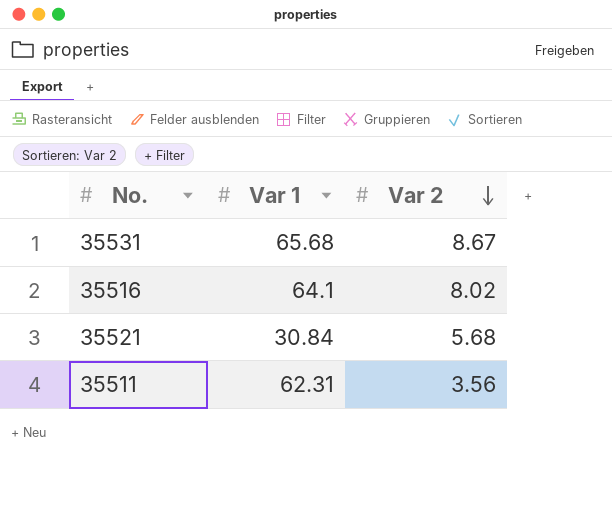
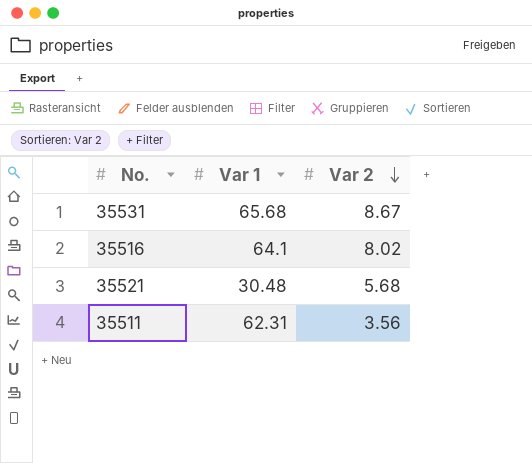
35521 | Var 1: 30.84 -> 30.48

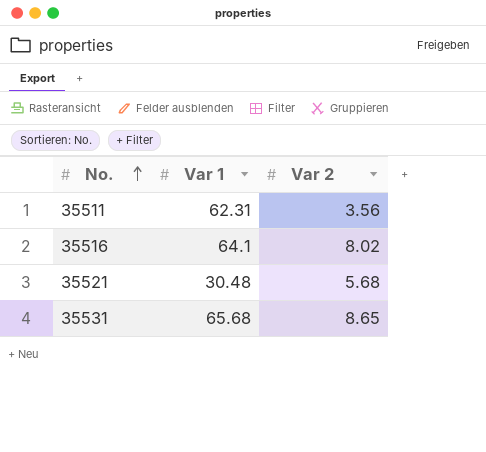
row order: Var 2 descending -> No. ascending
35531 | Var 2: 8.67 -> 8.65

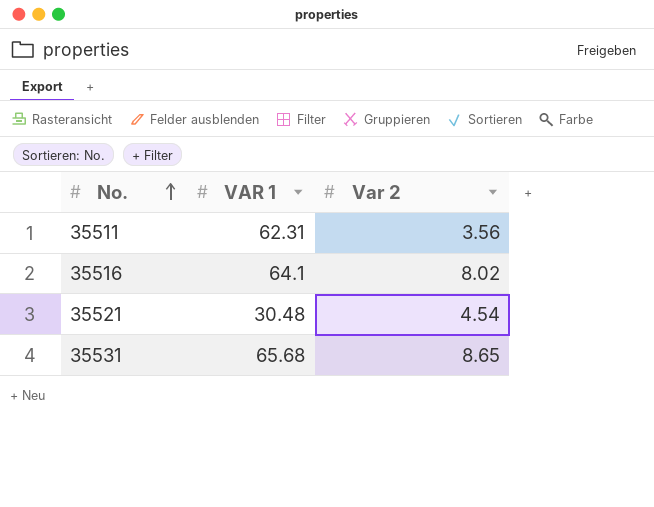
column name: Var 1 -> VAR 1
35521 | Var 2: 5.68 -> 4.54

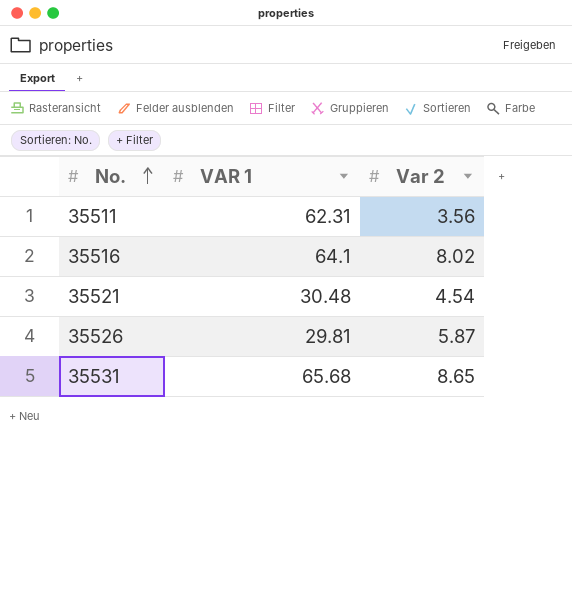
row 35526: none -> 29.81 | 5.87

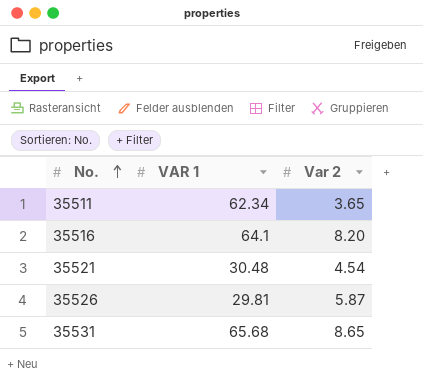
35511 | VAR 1: 62.31 -> 62.34
35511 | Var 2: 3.56 -> 3.65
35516 | Var 2: 8.02 -> 8.20

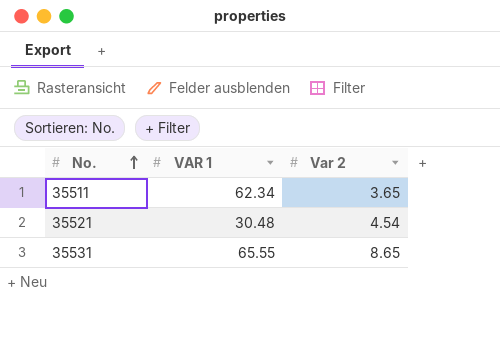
row 35516: 64.1 | 8.20 -> none
row 35526: 29.81 | 5.87 -> none
35531 | VAR 1: 65.68 -> 65.55

